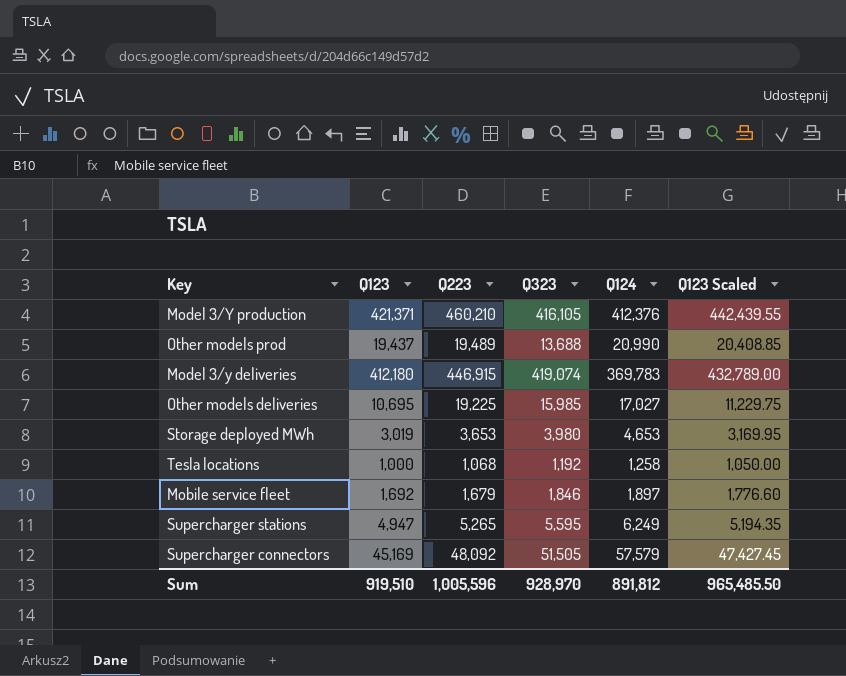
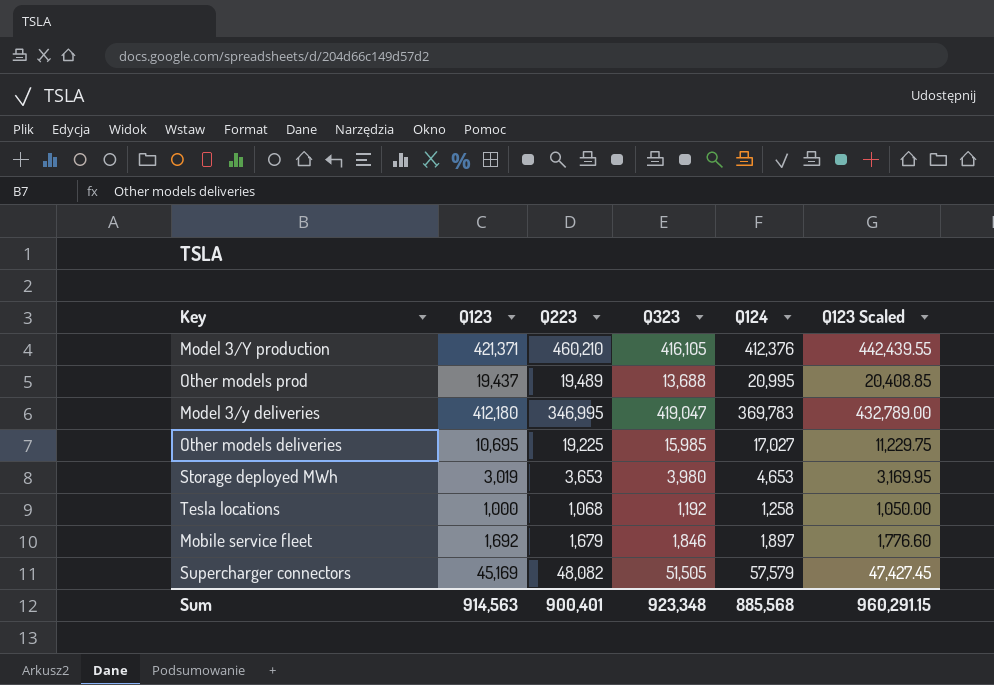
row Supercharger stations: 4,947 | 5,265 | 5,595 | 6,249 | 5,194.35 -> none
Other models prod | Q124: 20,990 -> 20,995
Model 3/y deliveries | Q223: 446,915 -> 346,995
Model 3/y deliveries | Q323: 419,074 -> 419,047
Supercharger connectors | Q223: 48,092 -> 48,082
Sum | Q123: 919,510 -> 914,563
Sum | Q223: 1,005,596 -> 900,401
Sum | Q323: 928,970 -> 923,348
Sum | Q124: 891,812 -> 885,568
Sum | Q123 Scaled: 965,485.50 -> 960,291.15

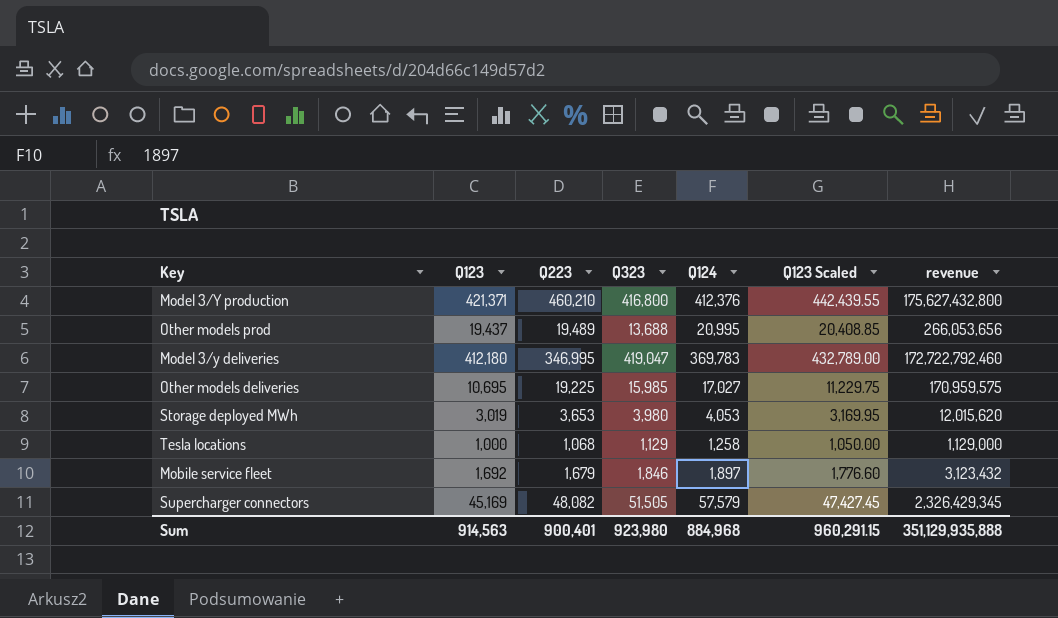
column revenue | formula: none -> [Q123] * [Q323]
Model 3/Y production | Q323: 416,105 -> 416,800
Storage deployed MWh | Q124: 4,653 -> 4,053
Tesla locations | Q323: 1,192 -> 1,129
Sum | Q323: 923,348 -> 923,980
Sum | Q124: 885,568 -> 884,968

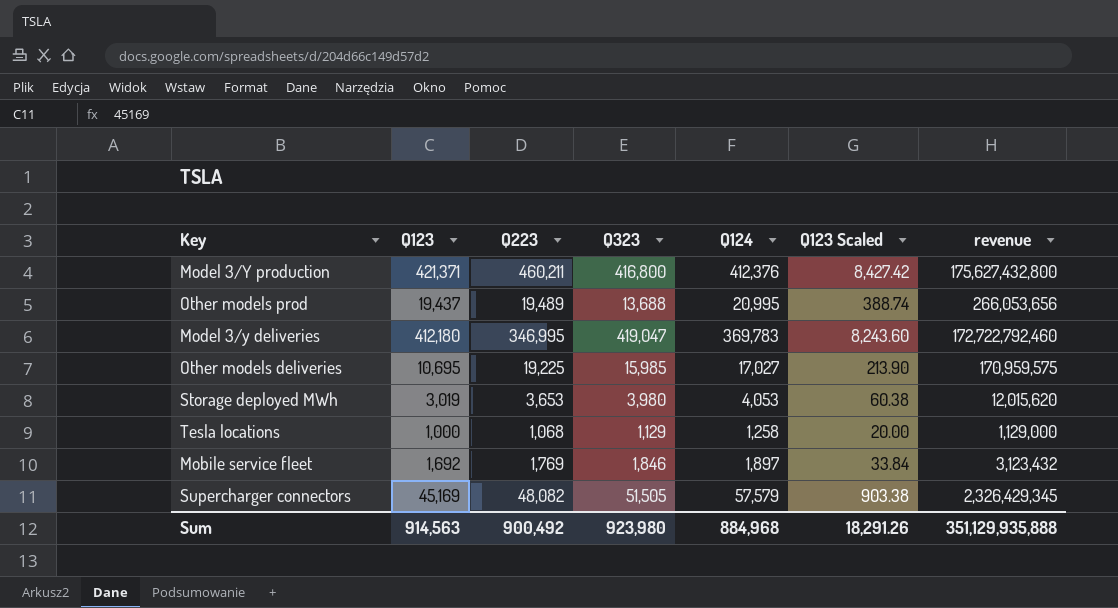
column Q123 Scaled | formula: [Q123] * 1.05 -> [Q123] * 0.02
Model 3/Y production | Q223: 460,210 -> 460,211
Mobile service fleet | Q223: 1,679 -> 1,769
Sum | Q223: 900,401 -> 900,492
Sum | Q123 Scaled: 960,291.15 -> 18,291.26

